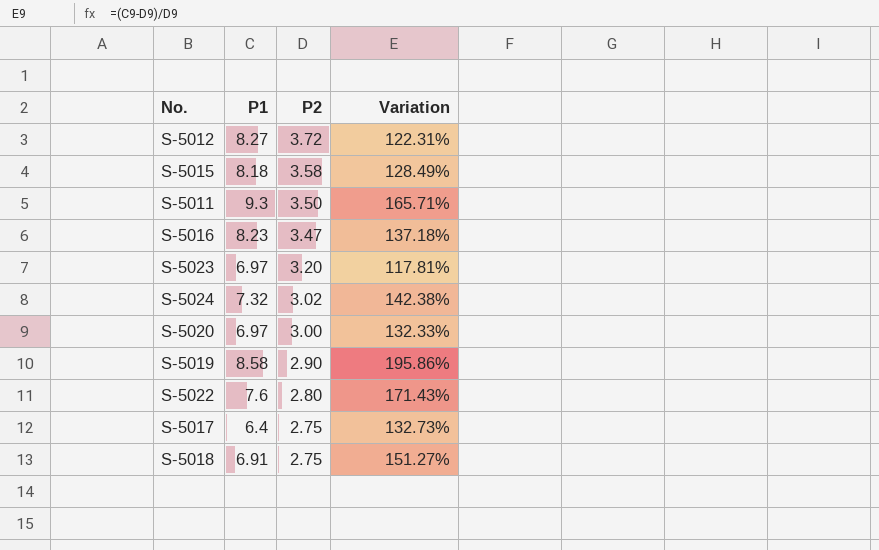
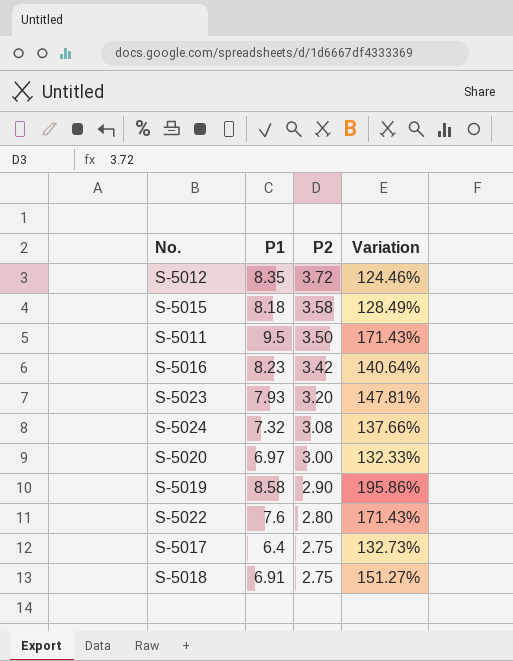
S-5012 | P1: 8.27 -> 8.35
S-5012 | Variation: 122.31% -> 124.46%
S-5011 | P1: 9.3 -> 9.5
S-5011 | Variation: 165.71% -> 171.43%
S-5016 | P2: 3.47 -> 3.42
S-5016 | Variation: 137.18% -> 140.64%
S-5023 | P1: 6.97 -> 7.93
S-5023 | Variation: 117.81% -> 147.81%
S-5024 | P2: 3.02 -> 3.08
S-5024 | Variation: 142.38% -> 137.66%

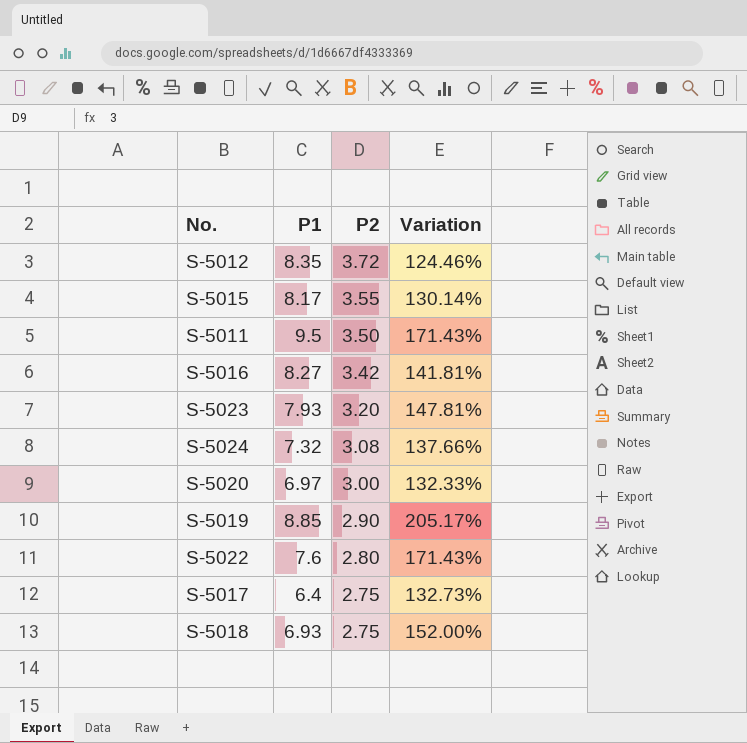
S-5015 | P1: 8.18 -> 8.17
S-5015 | P2: 3.58 -> 3.55
S-5015 | Variation: 128.49% -> 130.14%
S-5016 | P1: 8.23 -> 8.27
S-5016 | Variation: 140.64% -> 141.81%
S-5019 | P1: 8.58 -> 8.85
S-5019 | Variation: 195.86% -> 205.17%
S-5018 | P1: 6.91 -> 6.93
S-5018 | Variation: 151.27% -> 152.00%

